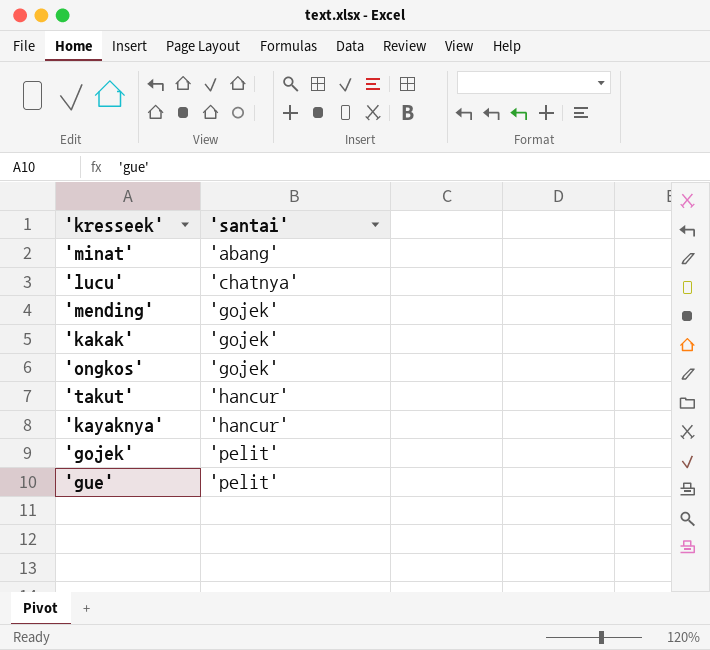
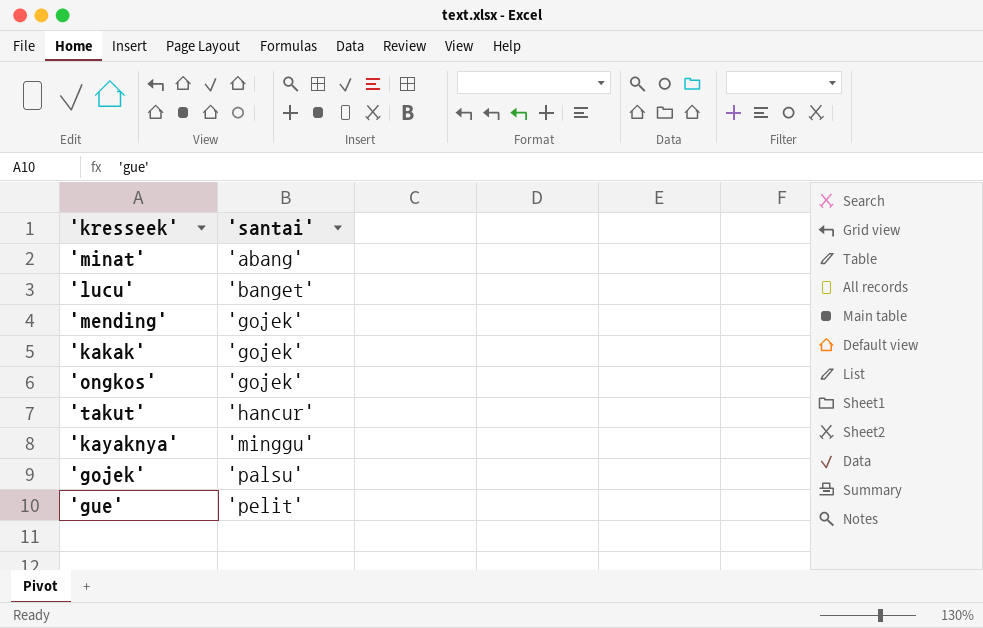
'lucu' | 'santai': 'chatnya' -> 'banget'
'kayaknya' | 'santai': 'hancur' -> 'minggu'
'gojek' | 'santai': 'pelit' -> 'palsu'

